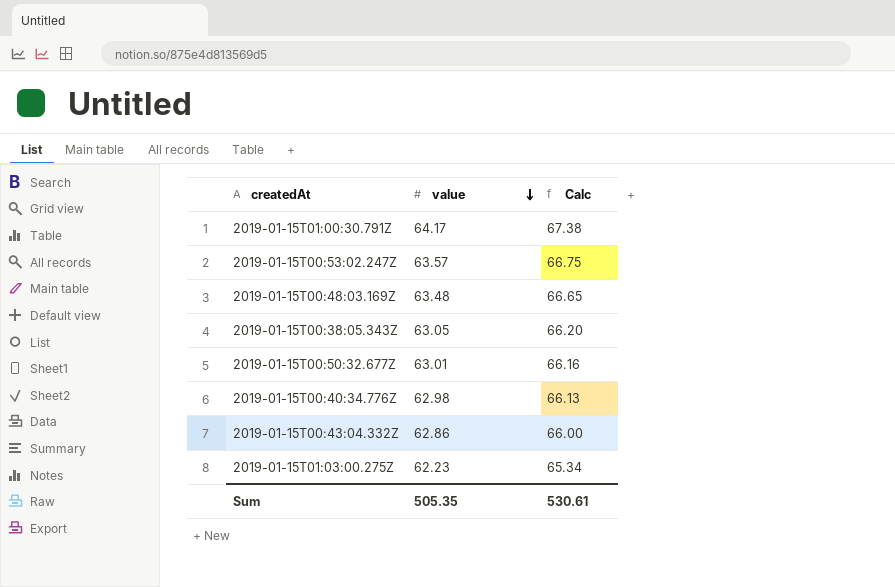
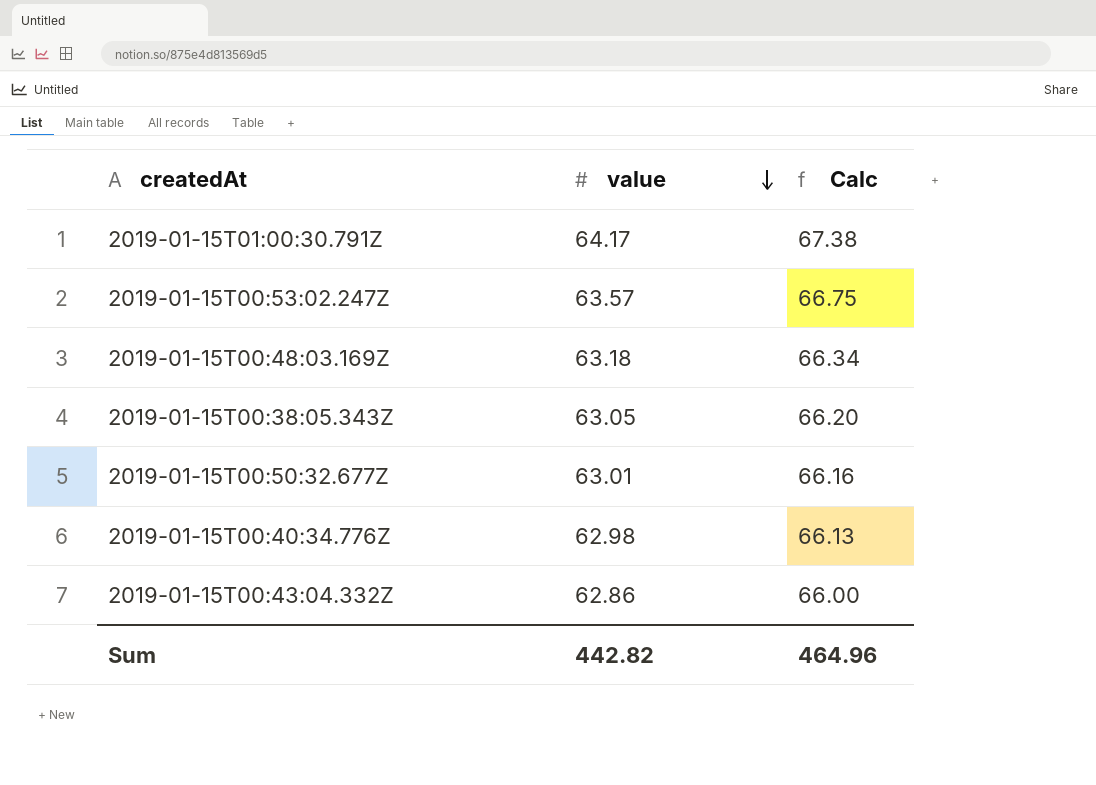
row 2019-01-15T01:03:00.275Z: 62.23 | 65.34 -> none
2019-01-15T00:48:03.169Z | value: 63.48 -> 63.18
2019-01-15T00:48:03.169Z | Calc: 66.65 -> 66.34
Sum | value: 505.35 -> 442.82
Sum | Calc: 530.61 -> 464.96

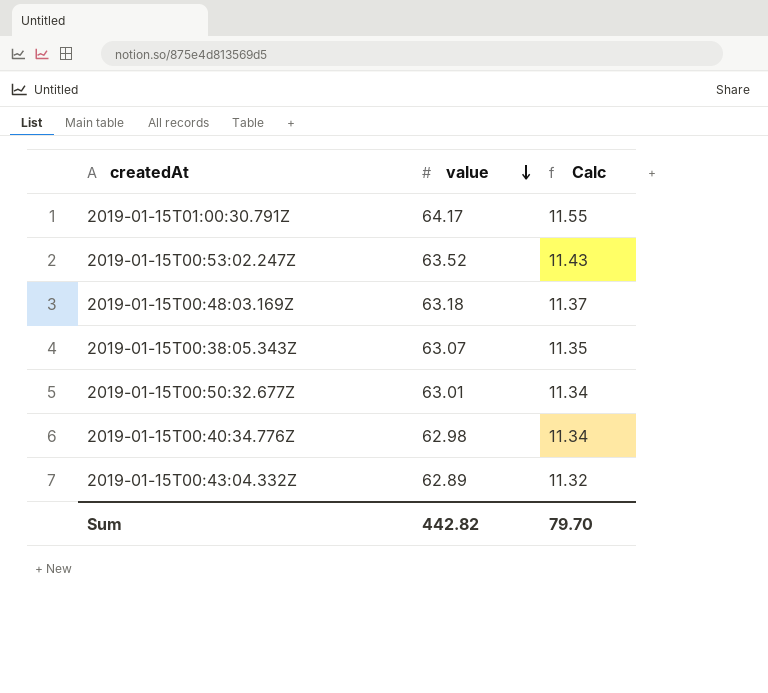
column Calc | formula: [value] * 1.05 -> [value] * 0.18
2019-01-15T00:53:02.247Z | value: 63.57 -> 63.52
2019-01-15T00:38:05.343Z | value: 63.05 -> 63.07
2019-01-15T00:43:04.332Z | value: 62.86 -> 62.89
Sum | Calc: 464.96 -> 79.70

